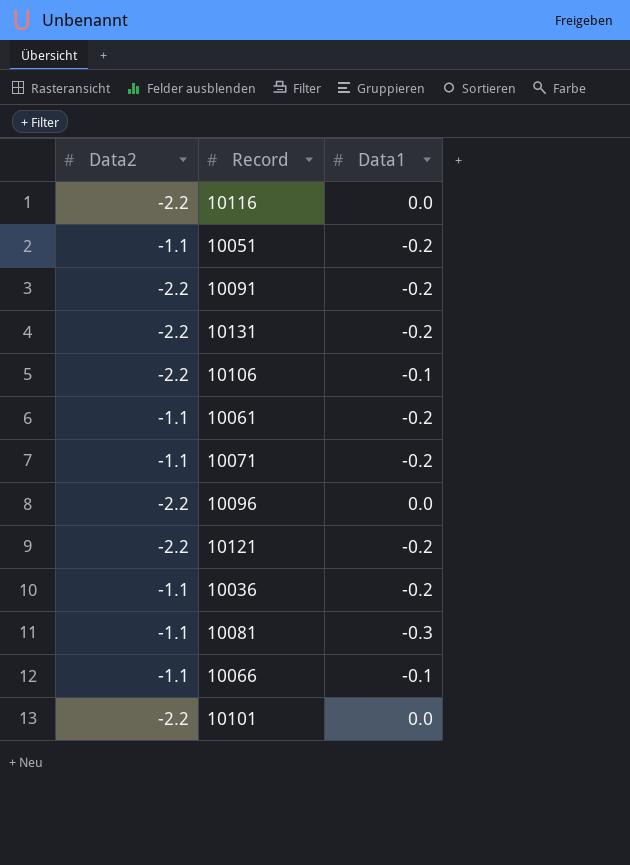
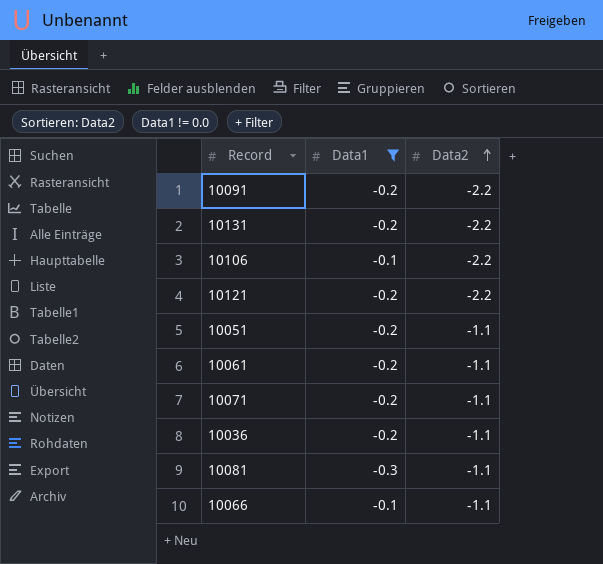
filter: none -> Data1 != 0.0
row order: none -> Data2 ascending
column Data2 | position: 1 -> 3

